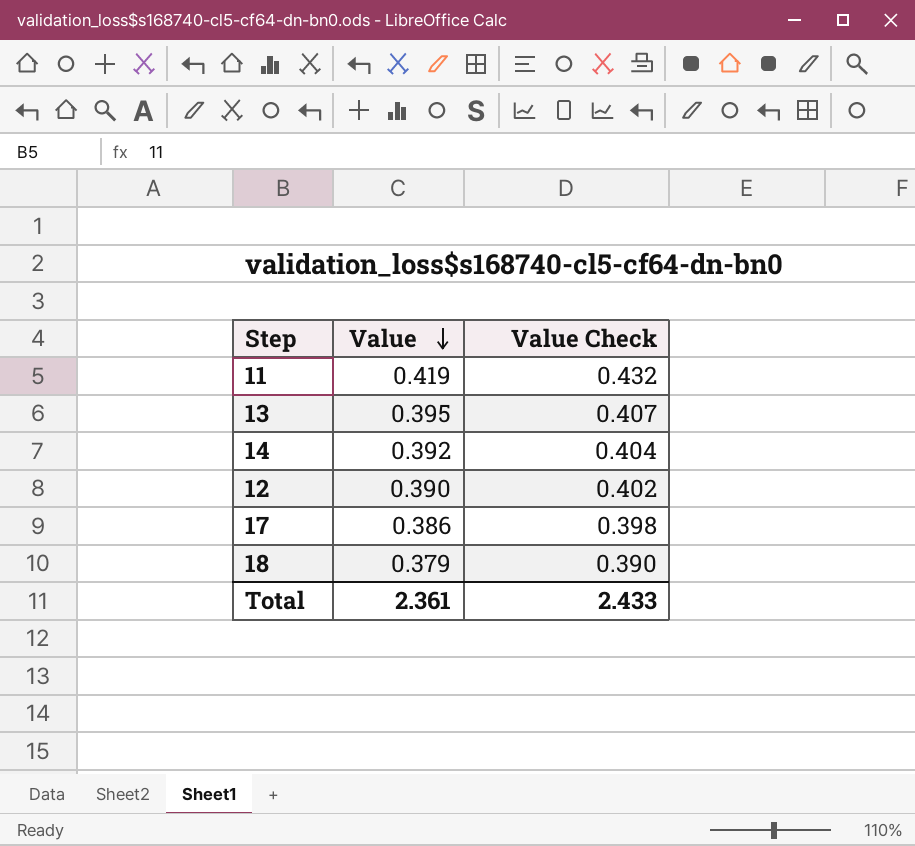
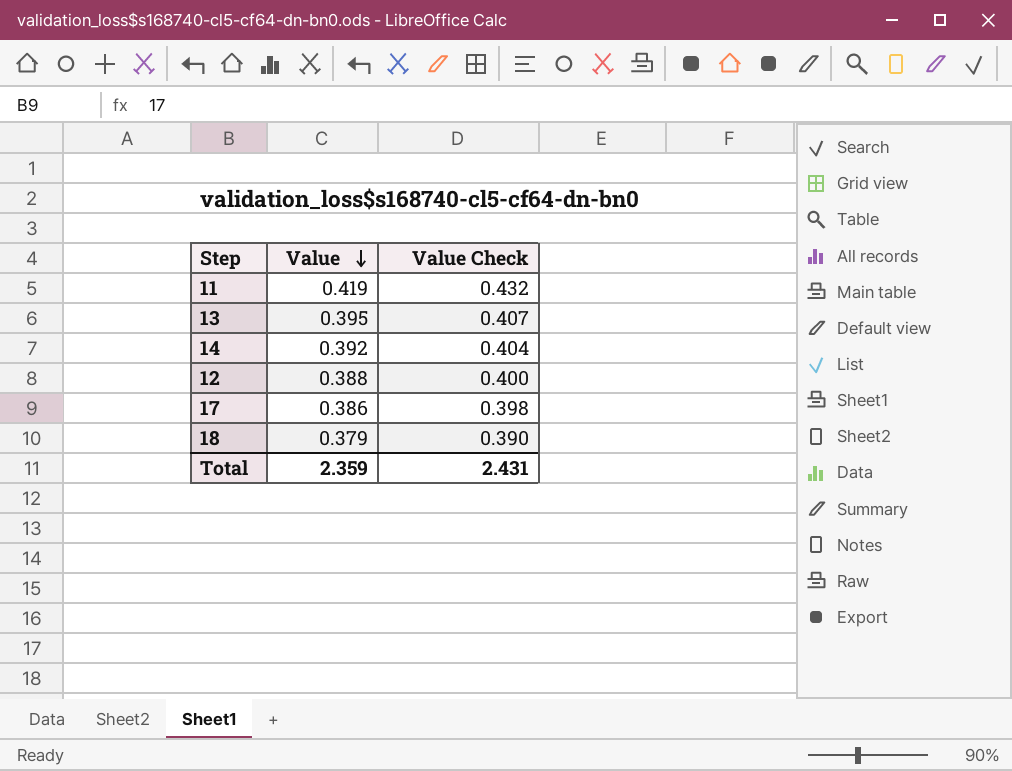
12 | Value: 0.390 -> 0.388
12 | Value Check: 0.402 -> 0.400
Total | Value: 2.361 -> 2.359
Total | Value Check: 2.433 -> 2.431

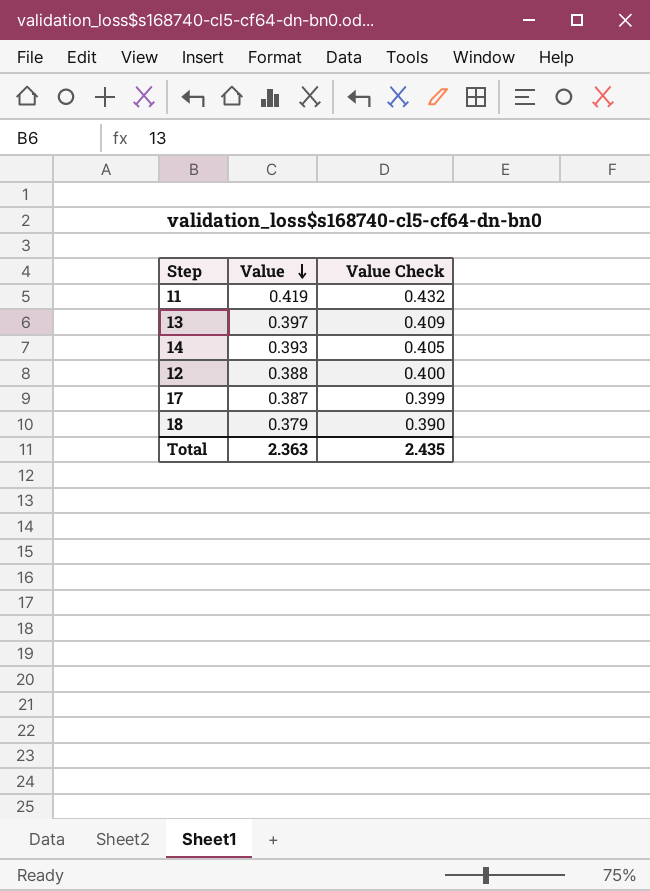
13 | Value: 0.395 -> 0.397
13 | Value Check: 0.407 -> 0.409
14 | Value: 0.392 -> 0.393
14 | Value Check: 0.404 -> 0.405
17 | Value: 0.386 -> 0.387
17 | Value Check: 0.398 -> 0.399
Total | Value: 2.359 -> 2.363
Total | Value Check: 2.431 -> 2.435

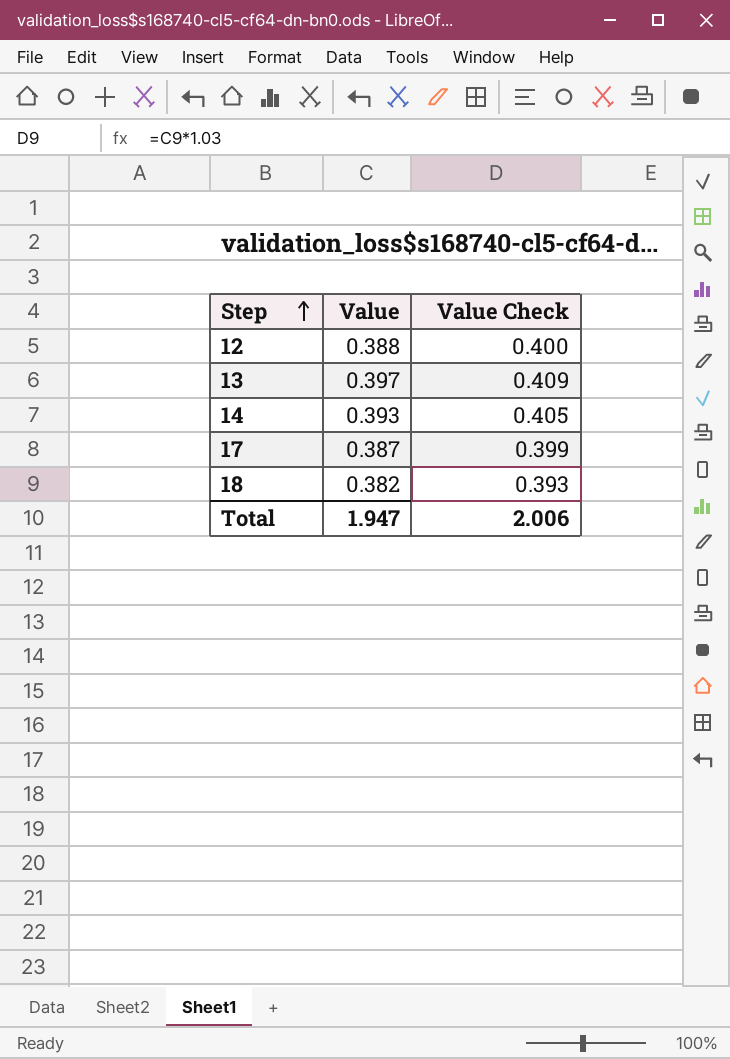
row order: Value descending -> Step ascending
row 11: 0.419 | 0.432 -> none
18 | Value: 0.379 -> 0.382
18 | Value Check: 0.390 -> 0.393
Total | Value: 2.363 -> 1.947
Total | Value Check: 2.435 -> 2.006

